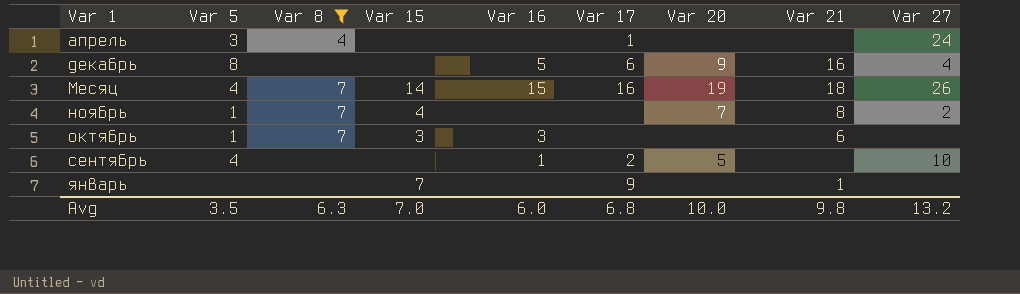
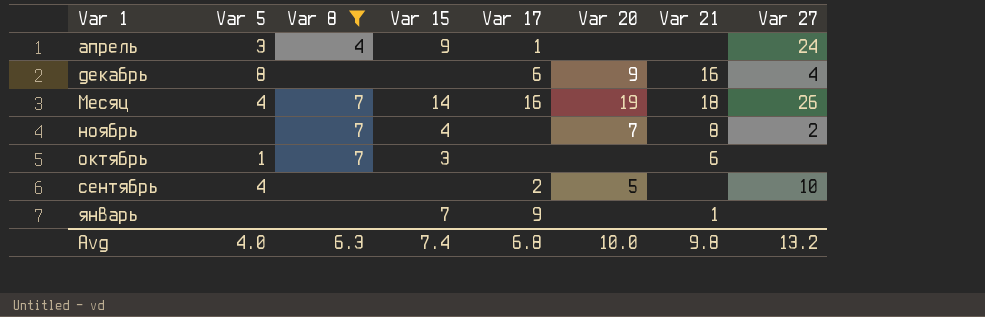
column Var 16 | position: 5 -> none
апрель | Var 15: none -> 9
ноябрь | Var 5: 1 -> none
Avg | Var 5: 3.5 -> 4.0
Avg | Var 15: 7.0 -> 7.4

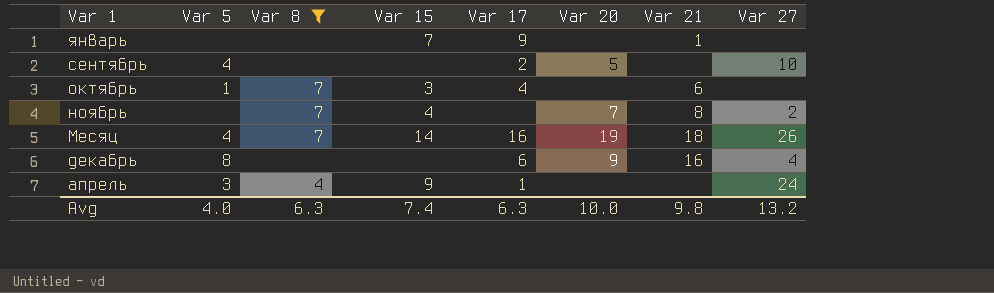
row order: Var 1 ascending -> Var 1 descending
октябрь | Var 17: none -> 4
Avg | Var 17: 6.8 -> 6.3

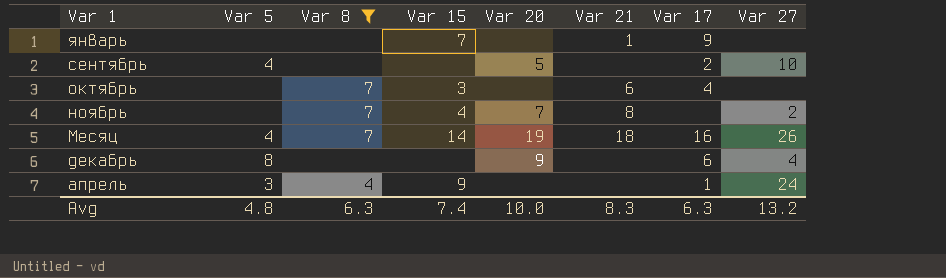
column Var 17 | position: 5 -> 7
октябрь | Var 5: 1 -> none
декабрь | Var 21: 16 -> none
Avg | Var 5: 4.0 -> 4.8
Avg | Var 21: 9.8 -> 8.3

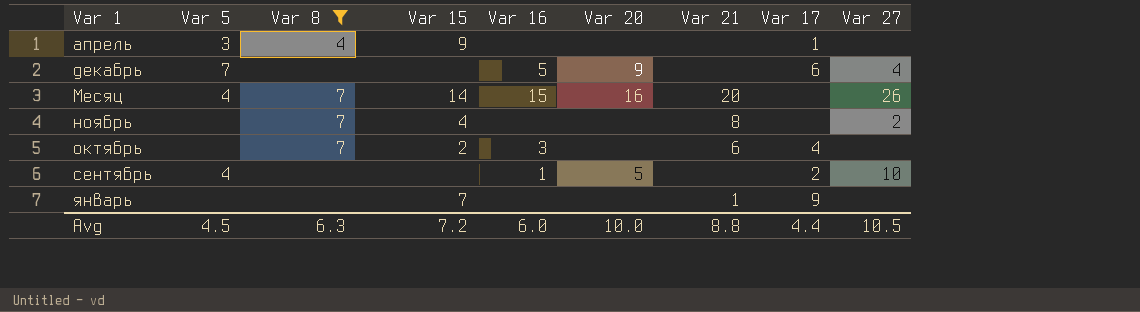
row order: Var 1 descending -> Var 1 ascending
column Var 16 | position: none -> 5
апрель | Var 27: 24 -> none
декабрь | Var 5: 8 -> 7
Месяц | Var 20: 19 -> 16
Месяц | Var 21: 18 -> 20
Месяц | Var 17: 16 -> none
ноябрь | Var 20: 7 -> none
октябрь | Var 15: 3 -> 2
Avg | Var 5: 4.8 -> 4.5
Avg | Var 15: 7.4 -> 7.2
Avg | Var 21: 8.3 -> 8.8
Avg | Var 17: 6.3 -> 4.4
Avg | Var 27: 13.2 -> 10.5

